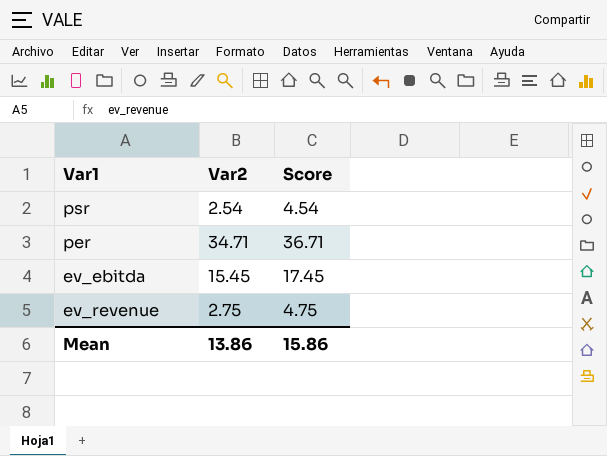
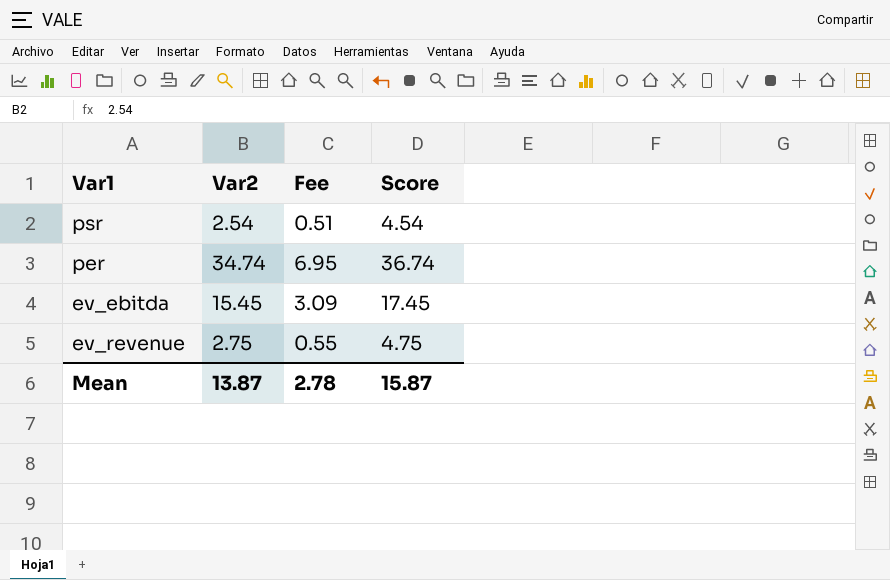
column Fee | formula: none -> [Var2] * 0.2
per | Var2: 34.71 -> 34.74
per | Score: 36.71 -> 36.74
Mean | Var2: 13.86 -> 13.87
Mean | Score: 15.86 -> 15.87

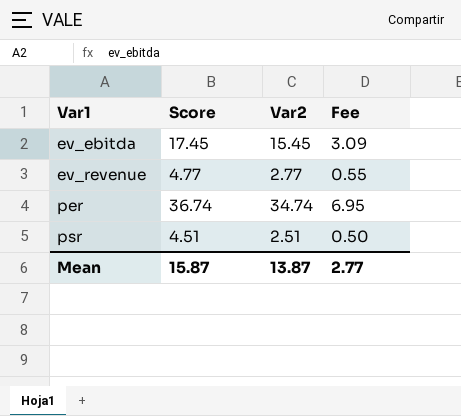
row order: none -> Var1 ascending
column Score | position: 4 -> 2
ev_revenue | Score: 4.75 -> 4.77
ev_revenue | Var2: 2.75 -> 2.77
psr | Score: 4.54 -> 4.51
psr | Var2: 2.54 -> 2.51
psr | Fee: 0.51 -> 0.50
Mean | Fee: 2.78 -> 2.77

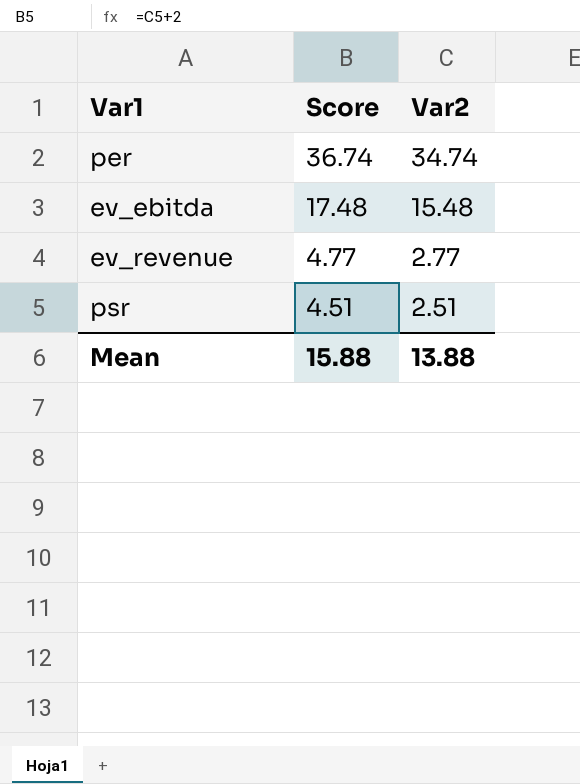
row order: Var1 ascending -> Score descending
column Fee | formula: [Var2] * 0.2 -> none
ev_ebitda | Score: 17.45 -> 17.48
ev_ebitda | Var2: 15.45 -> 15.48
Mean | Score: 15.87 -> 15.88
Mean | Var2: 13.87 -> 13.88

